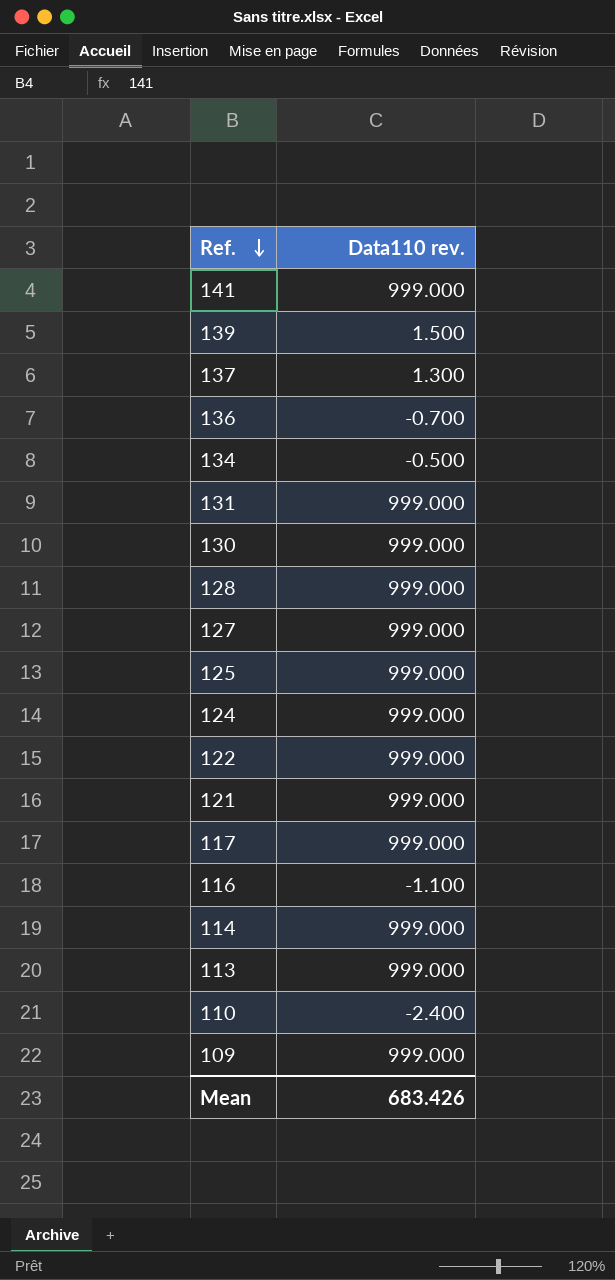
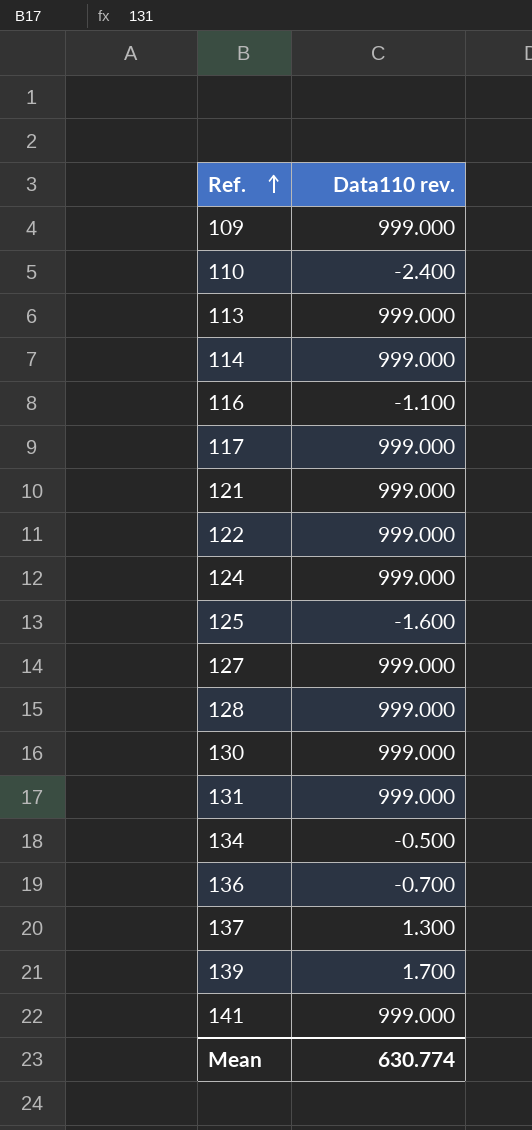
row order: Ref. descending -> Ref. ascending
125 | Data110 rev.: 999.000 -> -1.600
139 | Data110 rev.: 1.500 -> 1.700
Mean | Data110 rev.: 683.426 -> 630.774

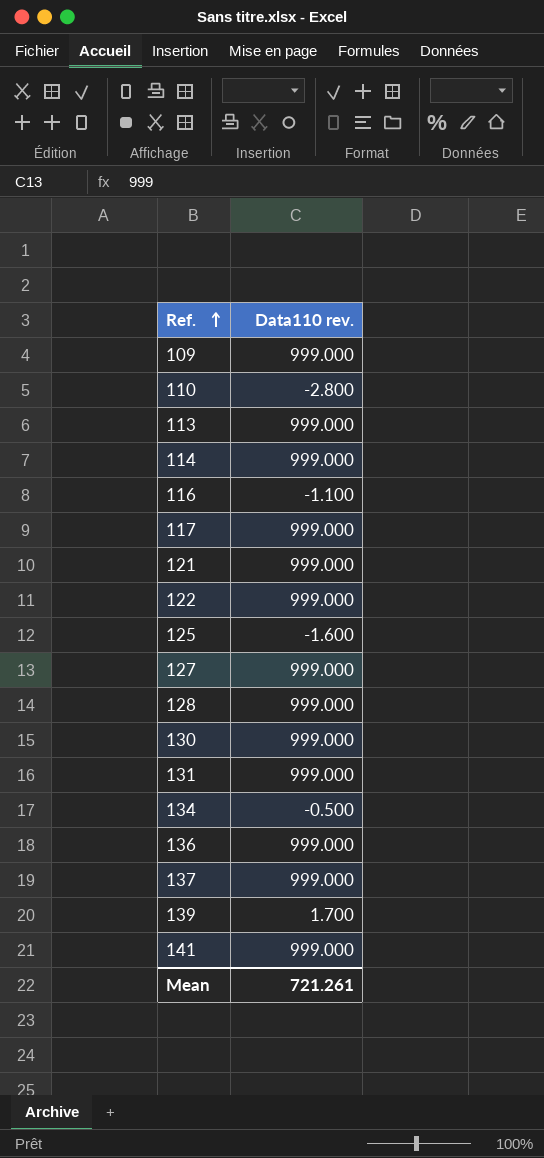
row 124: 999.000 -> none
110 | Data110 rev.: -2.400 -> -2.800
136 | Data110 rev.: -0.700 -> 999.000
137 | Data110 rev.: 1.300 -> 999.000
Mean | Data110 rev.: 630.774 -> 721.261

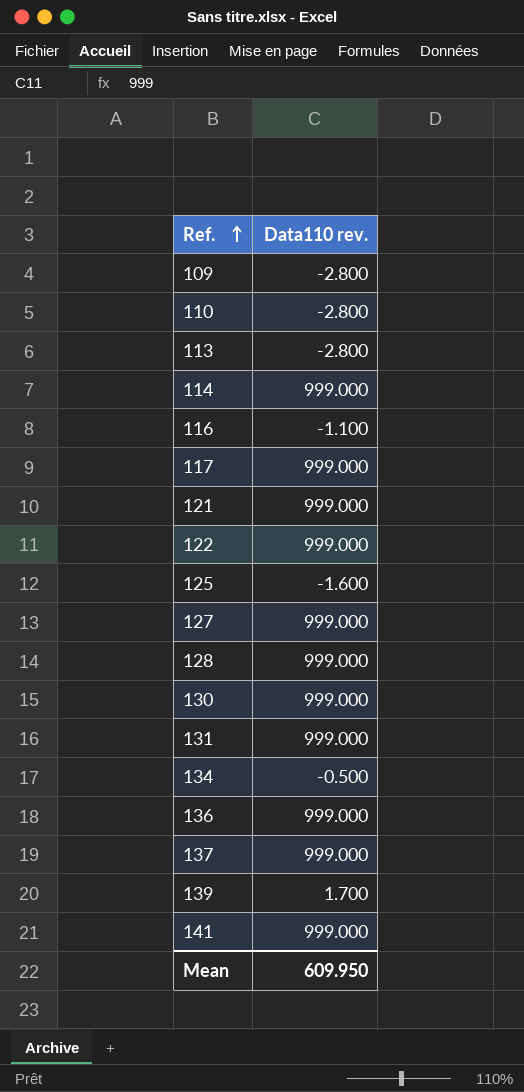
109 | Data110 rev.: 999.000 -> -2.800
113 | Data110 rev.: 999.000 -> -2.800
Mean | Data110 rev.: 721.261 -> 609.950

